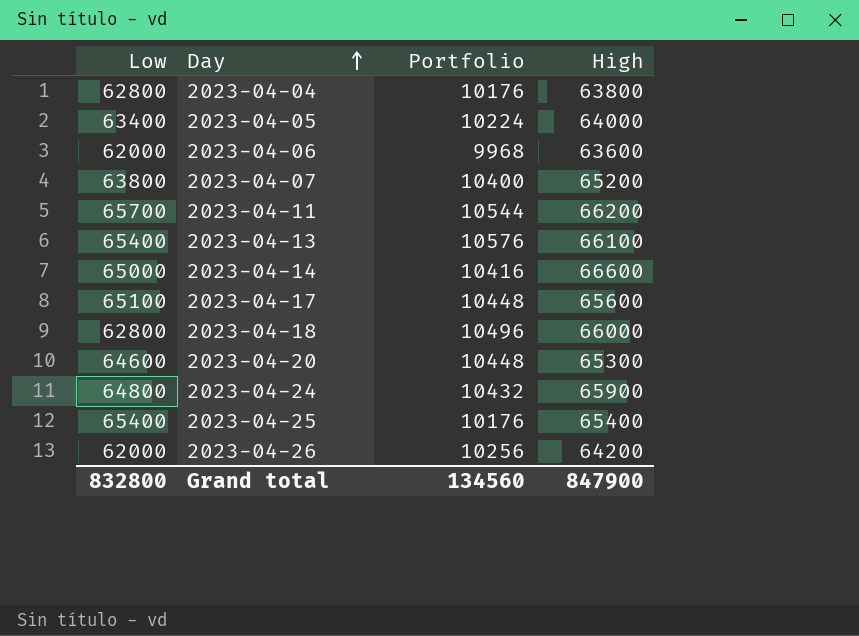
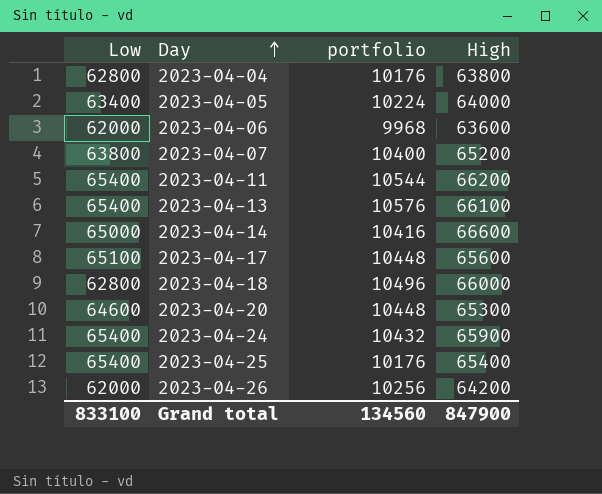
column name: Portfolio -> portfolio
2023-04-11 | Low: 65700 -> 65400
2023-04-24 | Low: 64800 -> 65400
Grand total | Low: 832800 -> 833100

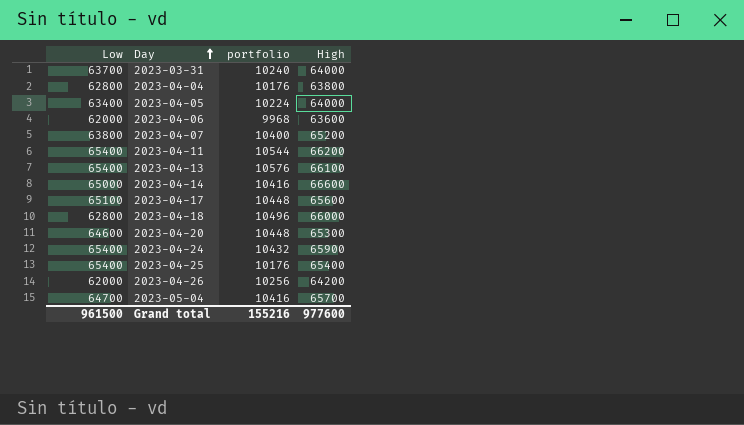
row 2023-03-31: none -> 63700 | 10240 | 64000
row 2023-05-04: none -> 64700 | 10416 | 65700
Grand total | Low: 833100 -> 961500
Grand total | portfolio: 134560 -> 155216
Grand total | High: 847900 -> 977600

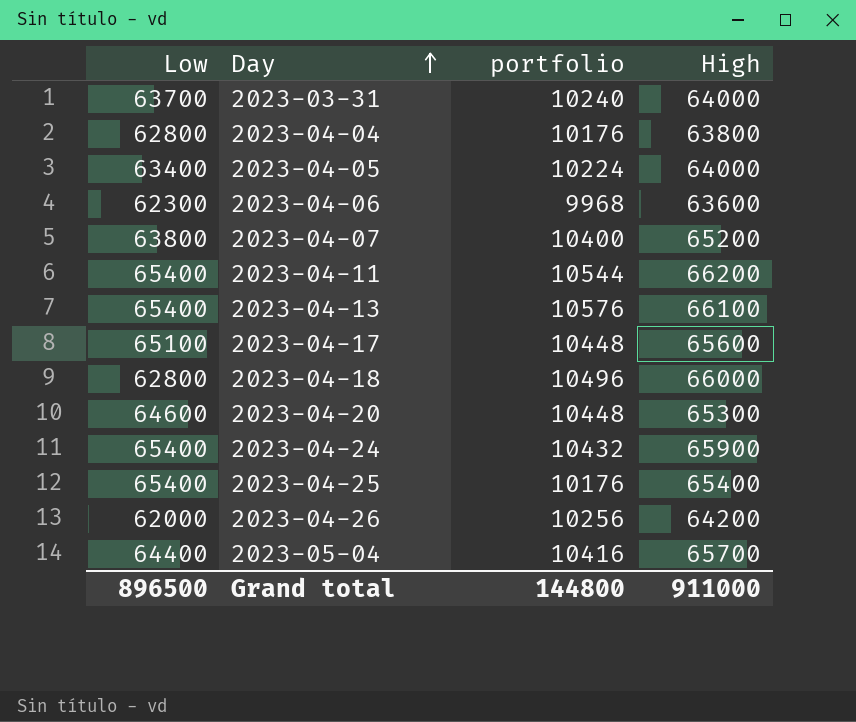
row 2023-04-14: 65000 | 10416 | 66600 -> none
2023-04-06 | Low: 62000 -> 62300
2023-05-04 | Low: 64700 -> 64400
Grand total | Low: 961500 -> 896500
Grand total | portfolio: 155216 -> 144800
Grand total | High: 977600 -> 911000

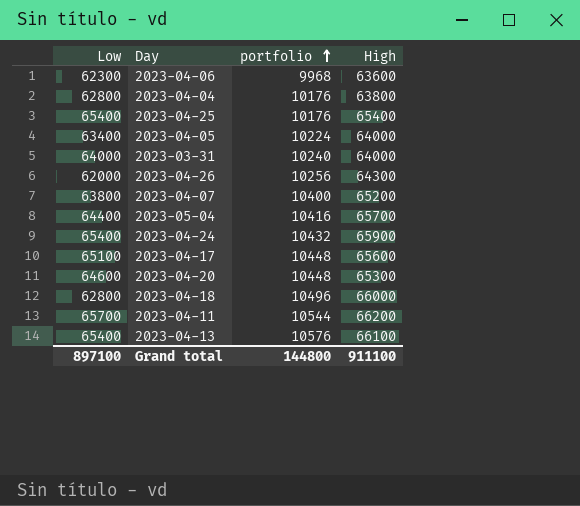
row order: Day ascending -> portfolio ascending
2023-03-31 | Low: 63700 -> 64000
2023-04-26 | High: 64200 -> 64300
2023-04-11 | Low: 65400 -> 65700
Grand total | Low: 896500 -> 897100
Grand total | High: 911000 -> 911100

